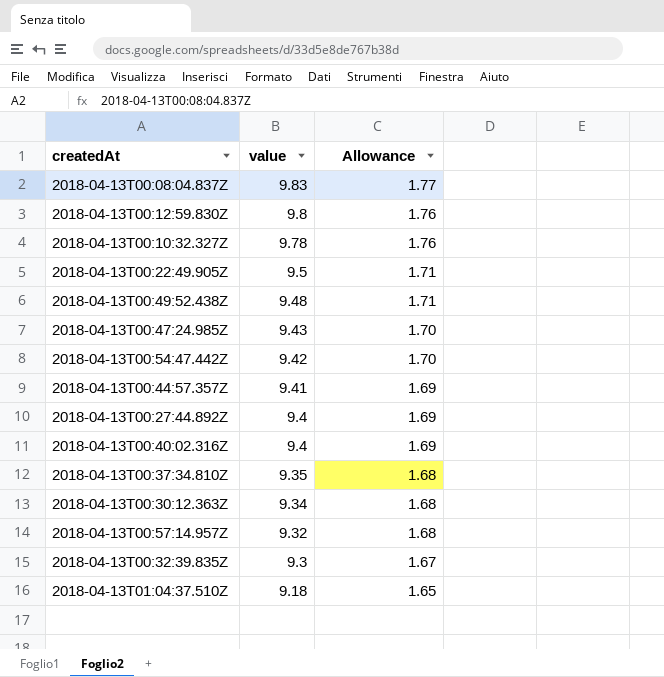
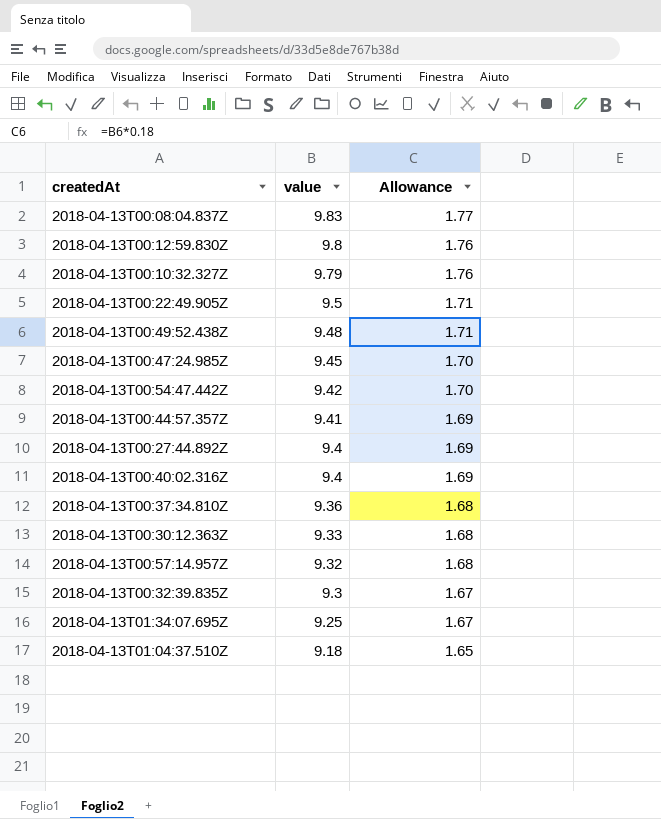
2018-04-13T00:10:32.327Z | value: 9.78 -> 9.79
2018-04-13T00:47:24.985Z | value: 9.43 -> 9.45
2018-04-13T00:37:34.810Z | value: 9.35 -> 9.36
2018-04-13T00:30:12.363Z | value: 9.34 -> 9.33
row 2018-04-13T01:34:07.695Z: none -> 9.25 | 1.67

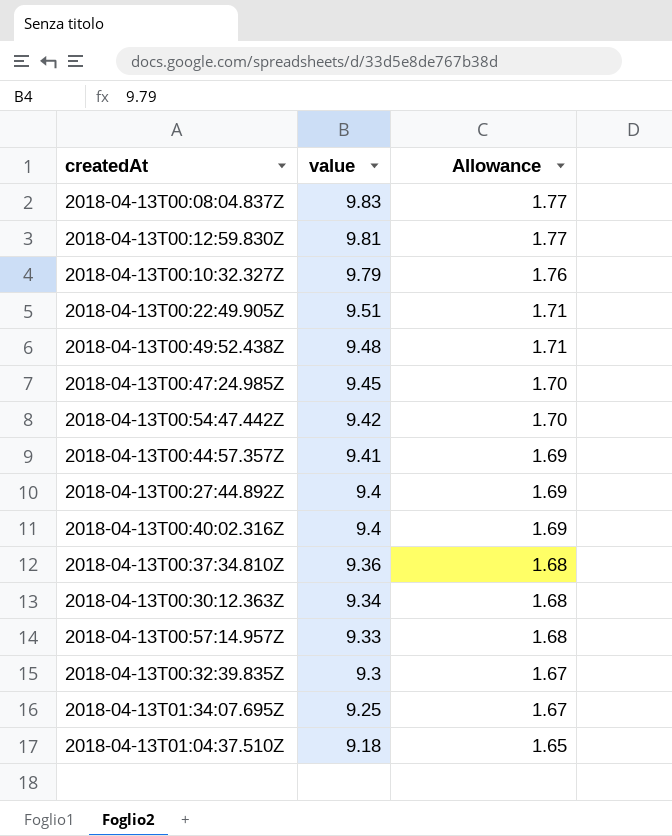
2018-04-13T00:12:59.830Z | value: 9.8 -> 9.81
2018-04-13T00:12:59.830Z | Allowance: 1.76 -> 1.77
2018-04-13T00:22:49.905Z | value: 9.5 -> 9.51
2018-04-13T00:30:12.363Z | value: 9.33 -> 9.34
2018-04-13T00:57:14.957Z | value: 9.32 -> 9.33

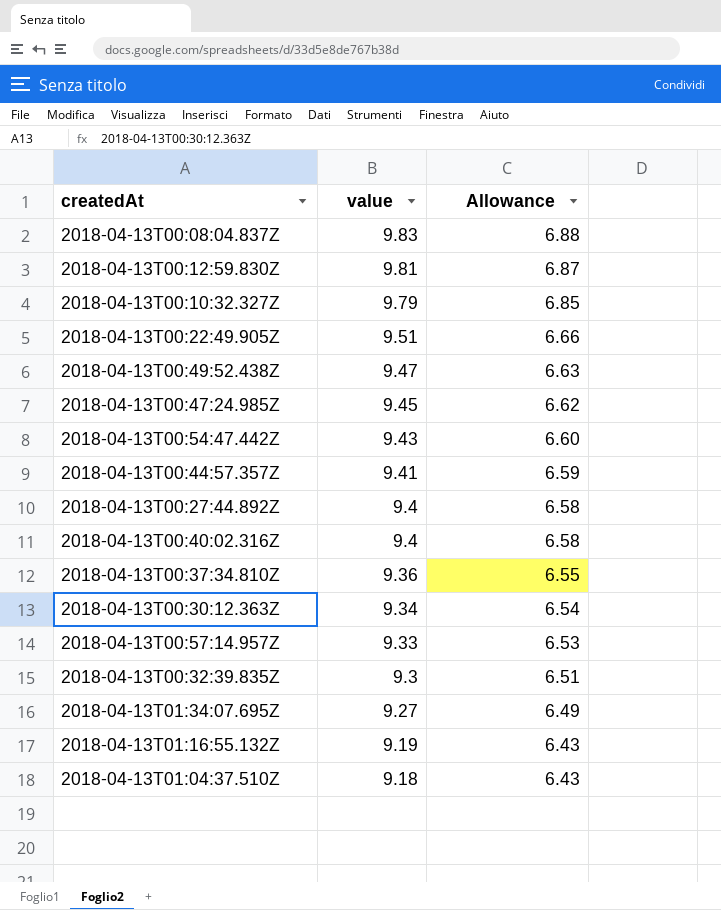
column Allowance | formula: [value] * 0.18 -> [value] * 0.7
2018-04-13T00:49:52.438Z | value: 9.48 -> 9.47
2018-04-13T00:54:47.442Z | value: 9.42 -> 9.43
2018-04-13T01:34:07.695Z | value: 9.25 -> 9.27
row 2018-04-13T01:16:55.132Z: none -> 9.19 | 6.43

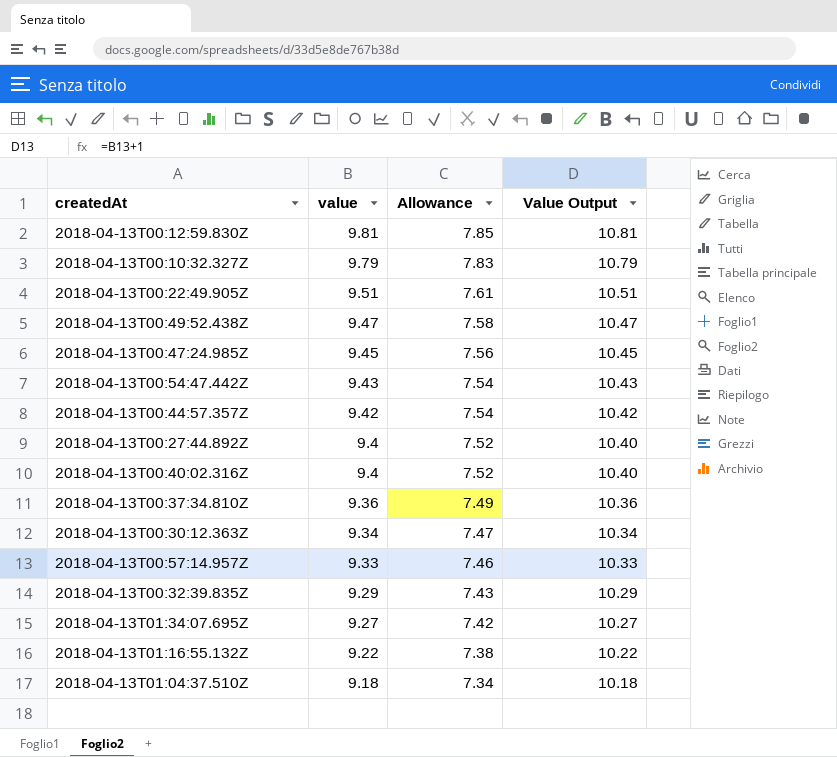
column Allowance | formula: [value] * 0.7 -> [value] * 0.8
column Value Output | formula: none -> [value] + 1
row 2018-04-13T00:08:04.837Z: 9.83 | 6.88 -> none
2018-04-13T00:44:57.357Z | value: 9.41 -> 9.42
2018-04-13T00:32:39.835Z | value: 9.3 -> 9.29
2018-04-13T01:16:55.132Z | value: 9.19 -> 9.22

